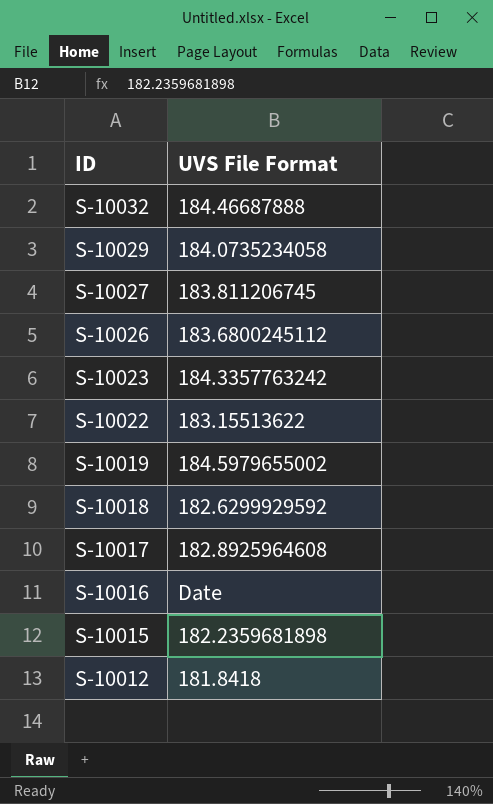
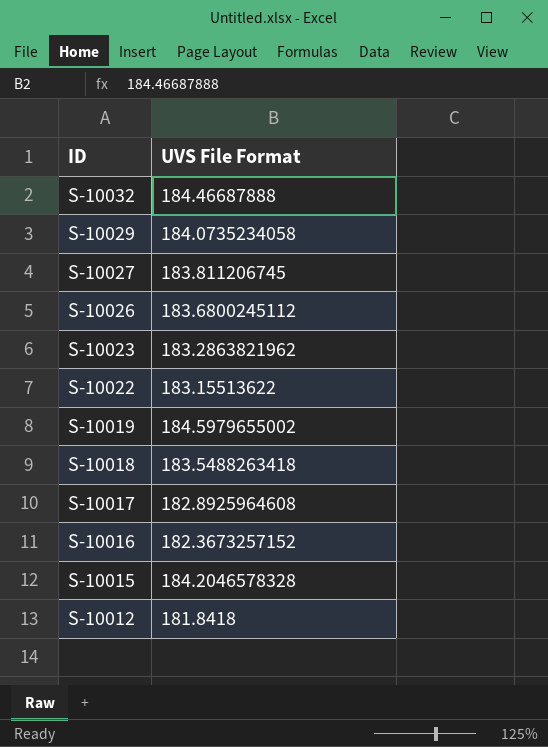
S-10023 | UVS File Format: 184.3357763242 -> 183.2863821962
S-10018 | UVS File Format: 182.6299929592 -> 183.5488263418
S-10016 | UVS File Format: Date -> 182.3673257152
S-10015 | UVS File Format: 182.2359681898 -> 184.2046578328

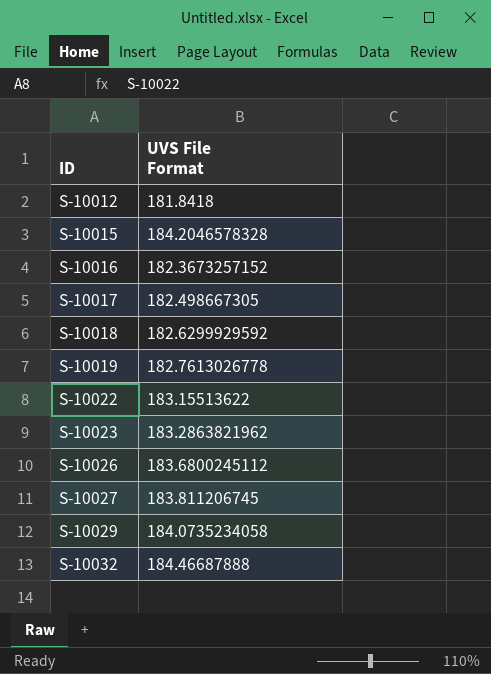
row order: ID descending -> ID ascending
S-10017 | UVS File Format: 182.8925964608 -> 182.498667305
S-10018 | UVS File Format: 183.5488263418 -> 182.6299929592
S-10019 | UVS File Format: 184.5979655002 -> 182.7613026778

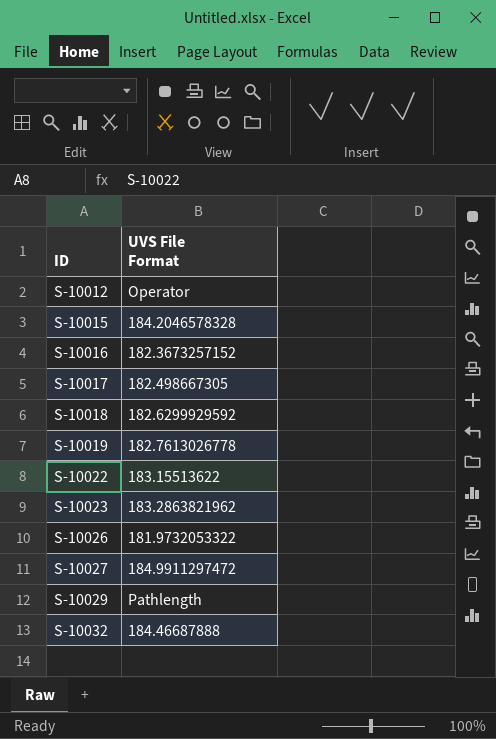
S-10012 | UVS File Format: 181.8418 -> Operator
S-10026 | UVS File Format: 183.6800245112 -> 181.9732053322
S-10027 | UVS File Format: 183.811206745 -> 184.9911297472
S-10029 | UVS File Format: 184.0735234058 -> Pathlength

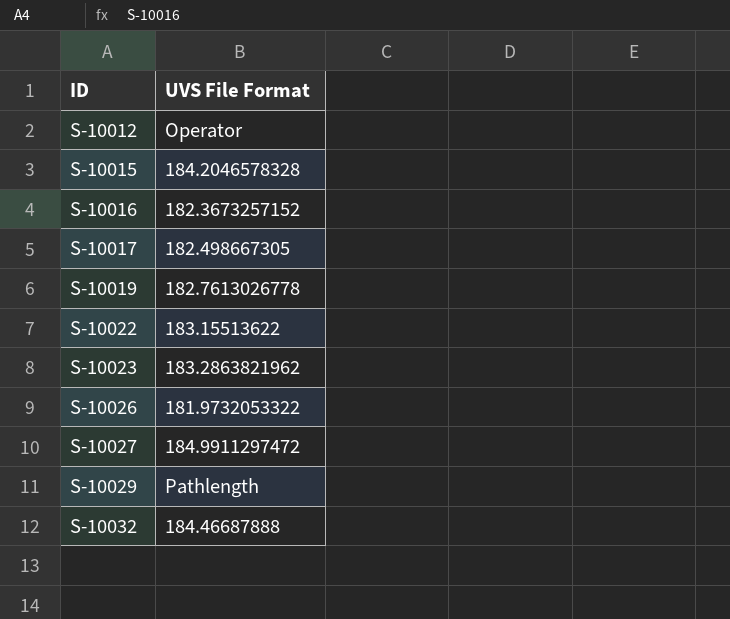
row S-10018: 182.6299929592 -> none

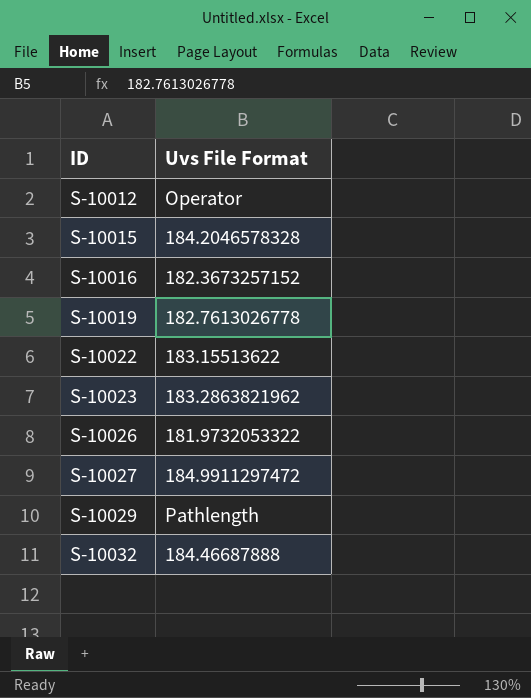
column name: UVS File Format -> Uvs File Format
row S-10017: 182.498667305 -> none

